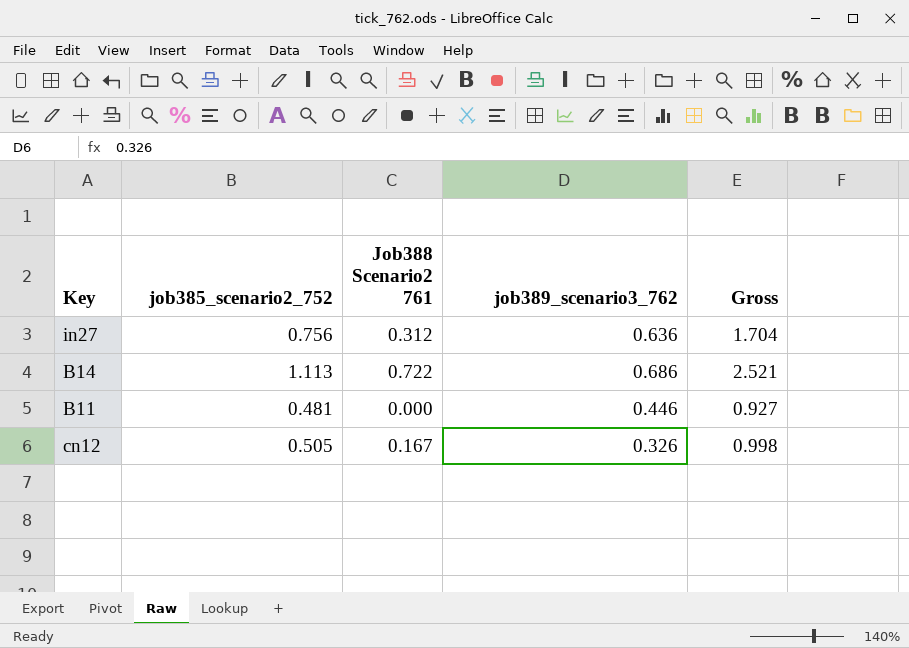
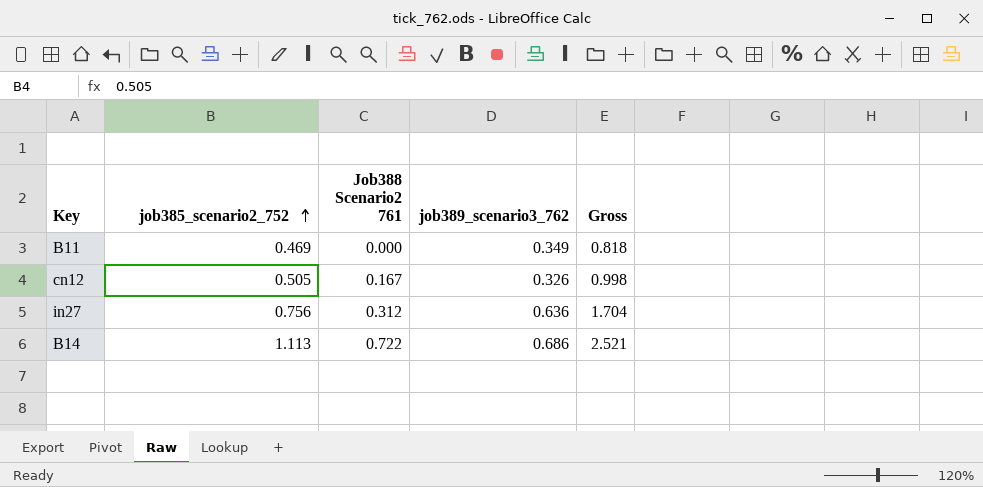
row order: none -> job385_scenario2_752 ascending
B11 | job385_scenario2_752: 0.481 -> 0.469
B11 | job389_scenario3_762: 0.446 -> 0.349
B11 | Gross: 0.927 -> 0.818

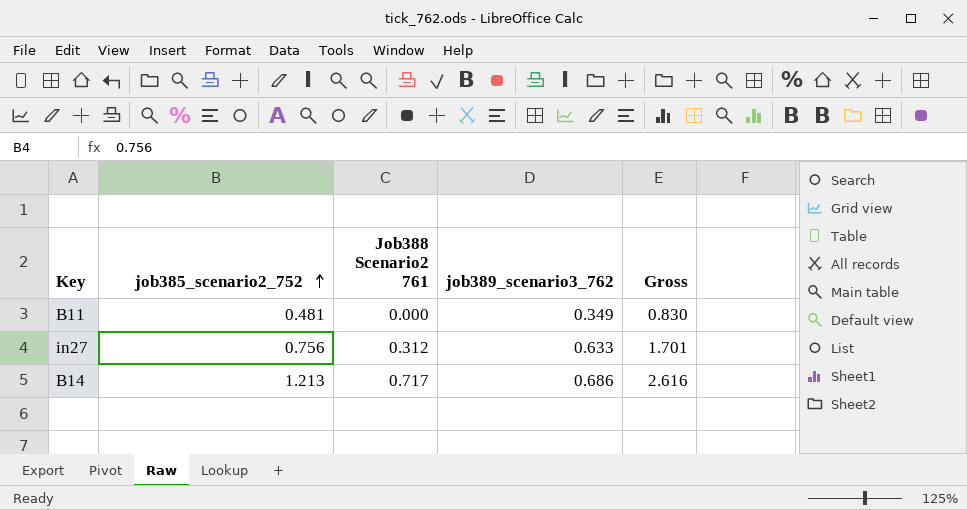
row cn12: 0.505 | 0.167 | 0.326 | 0.998 -> none
B11 | job385_scenario2_752: 0.469 -> 0.481
B11 | Gross: 0.818 -> 0.830
in27 | job389_scenario3_762: 0.636 -> 0.633
in27 | Gross: 1.704 -> 1.701
B14 | job385_scenario2_752: 1.113 -> 1.213
B14 | Job388 Scenario2 761: 0.722 -> 0.717
B14 | Gross: 2.521 -> 2.616

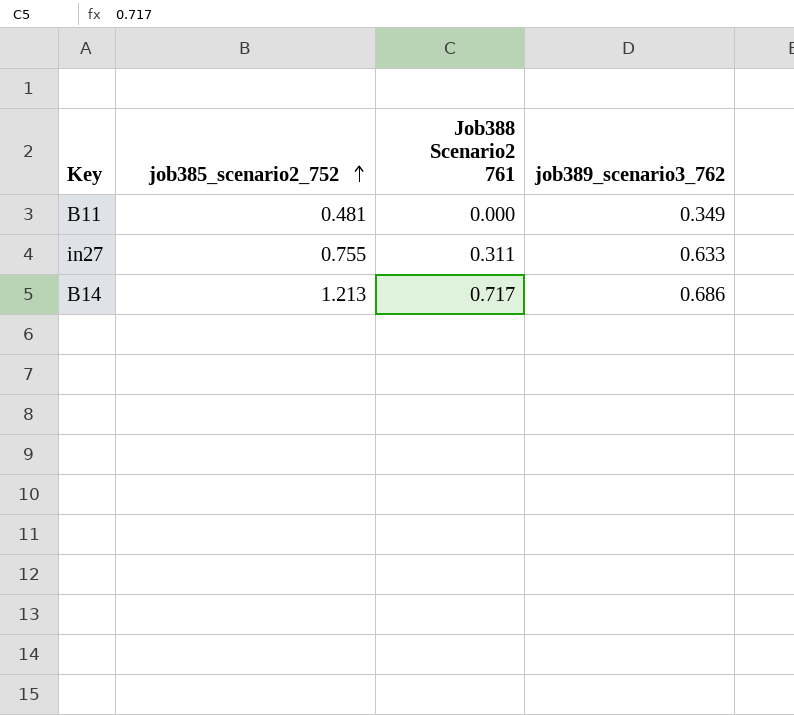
column Gross | formula: [job385_scenario2_752] + [Job388 Scenario2 761] + [job389_scenario3_762] -> none
in27 | job385_scenario2_752: 0.756 -> 0.755
in27 | Job388 Scenario2 761: 0.312 -> 0.311

